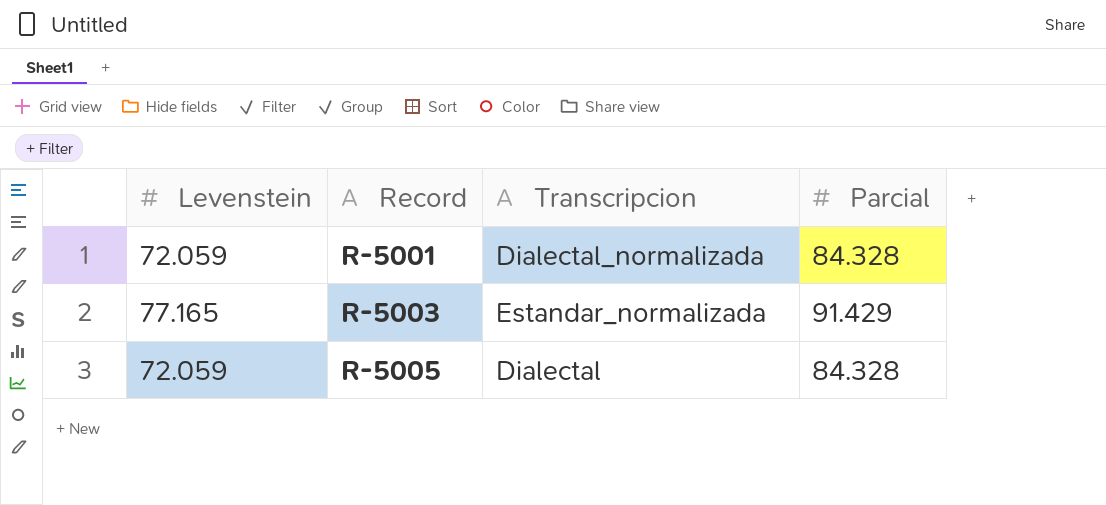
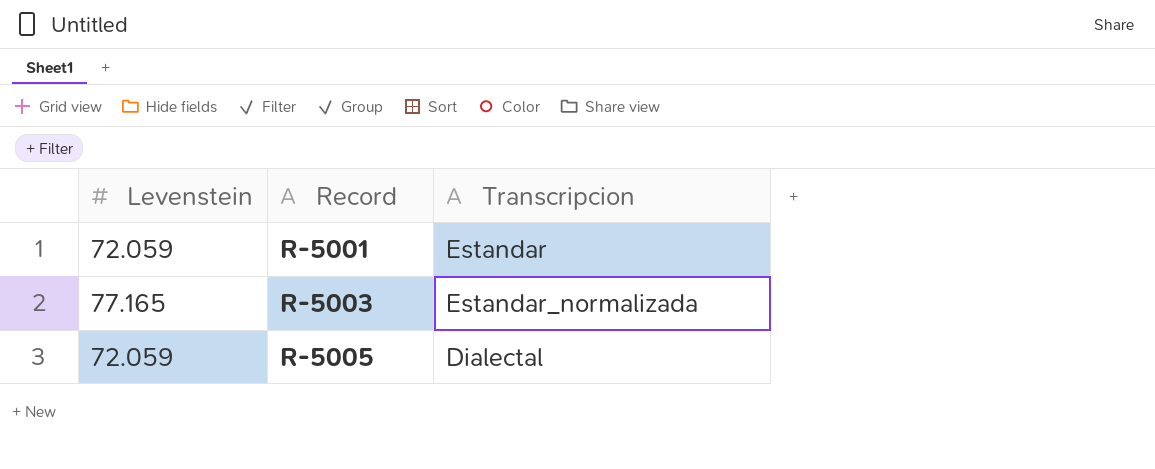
column Parcial | position: 4 -> none
R-5001 | Transcripcion: Dialectal_normalizada -> Estandar

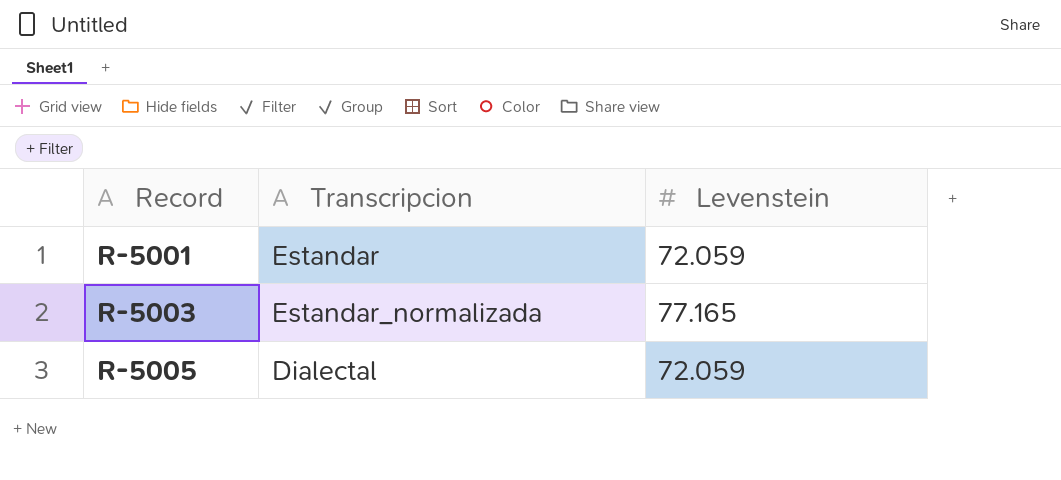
column Levenstein | position: 1 -> 3

